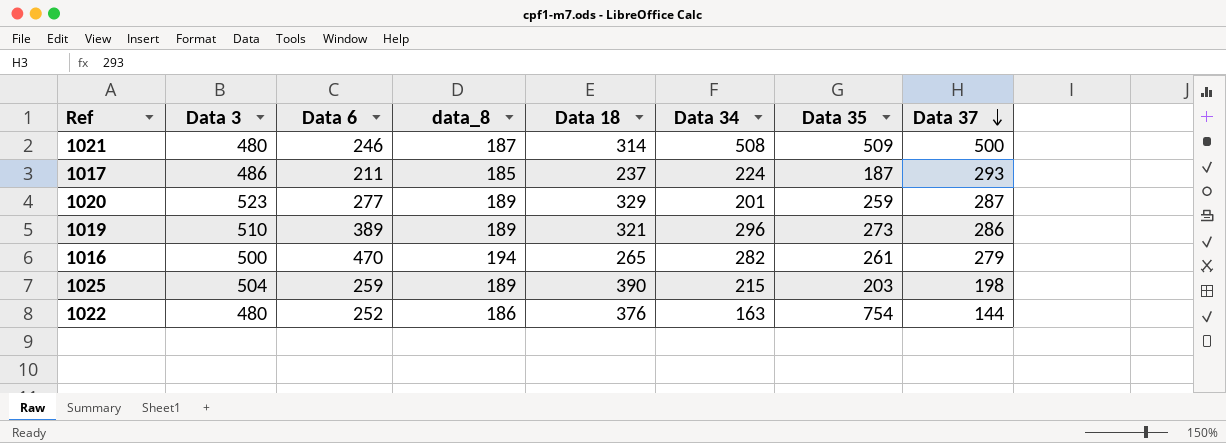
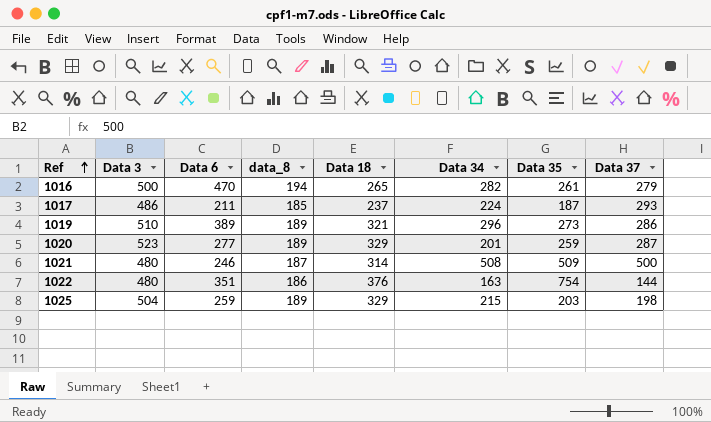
row order: Data 37 descending -> Ref ascending
1022 | Data 6: 252 -> 351
1025 | Data 18: 390 -> 329

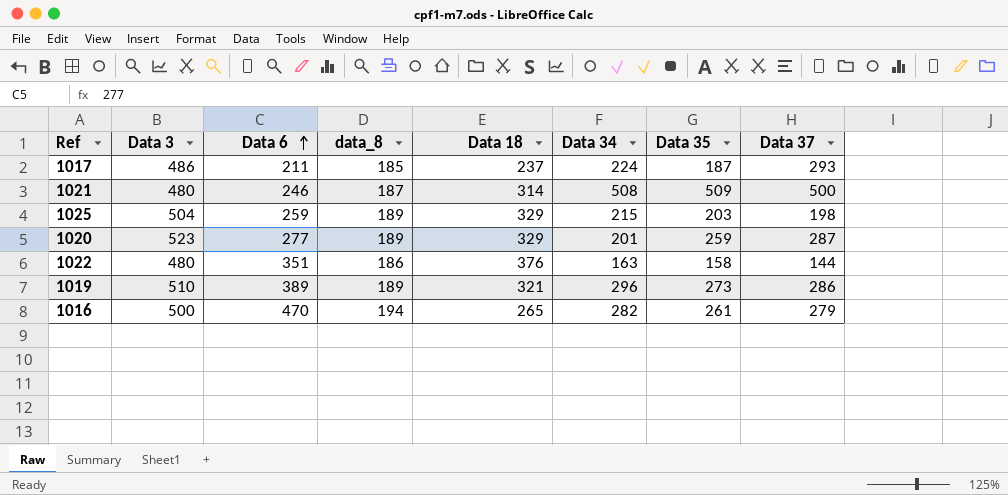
row order: Ref ascending -> Data 6 ascending
1022 | Data 35: 754 -> 158

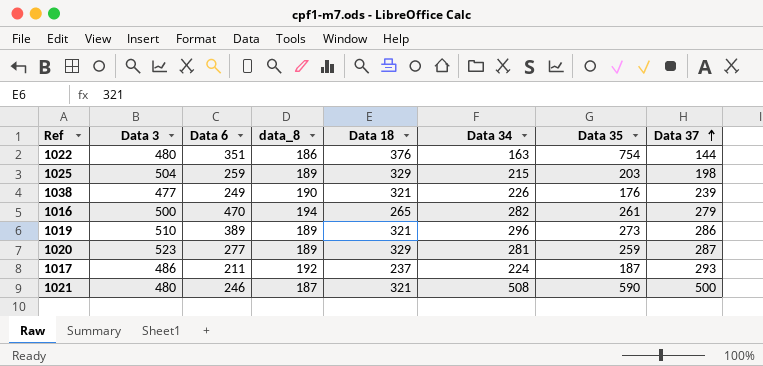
row order: Data 6 ascending -> Data 37 ascending
1022 | Data 35: 158 -> 754
row 1038: none -> 477 | 249 | 190 | 321 | 226 | 176 | 239
1020 | Data 34: 201 -> 281
1017 | data_8: 185 -> 192
1021 | Data 18: 314 -> 321
1021 | Data 35: 509 -> 590

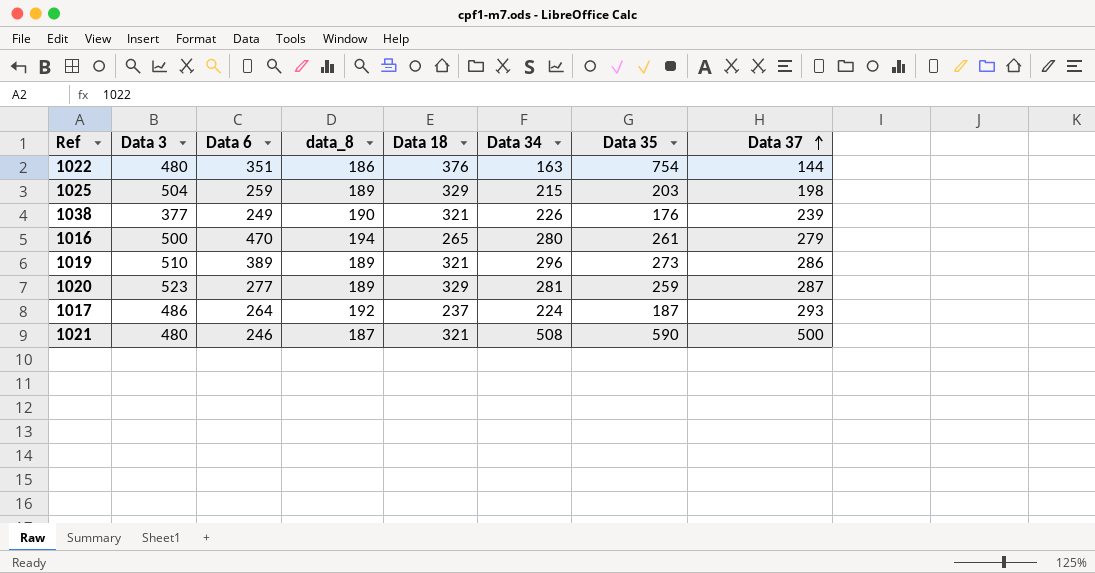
1038 | Data 3: 477 -> 377
1016 | Data 34: 282 -> 280
1017 | Data 6: 211 -> 264

